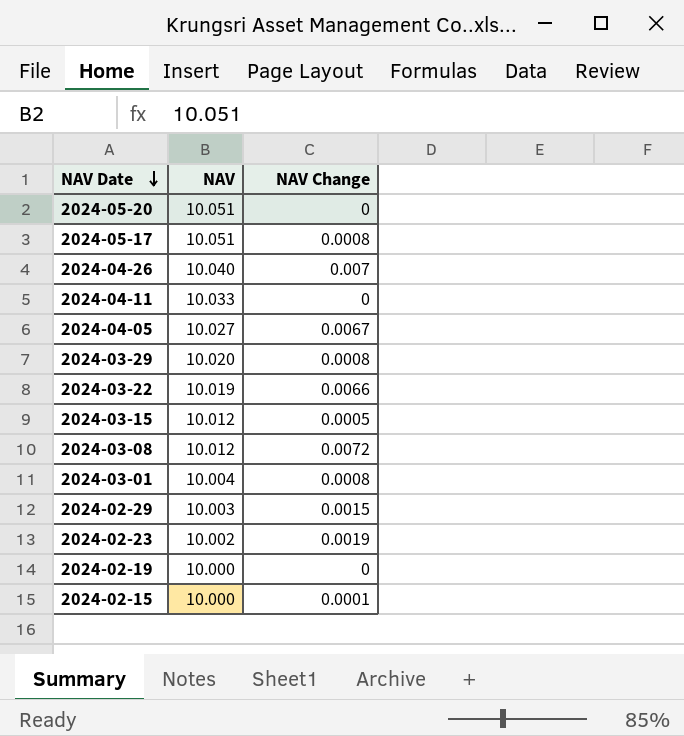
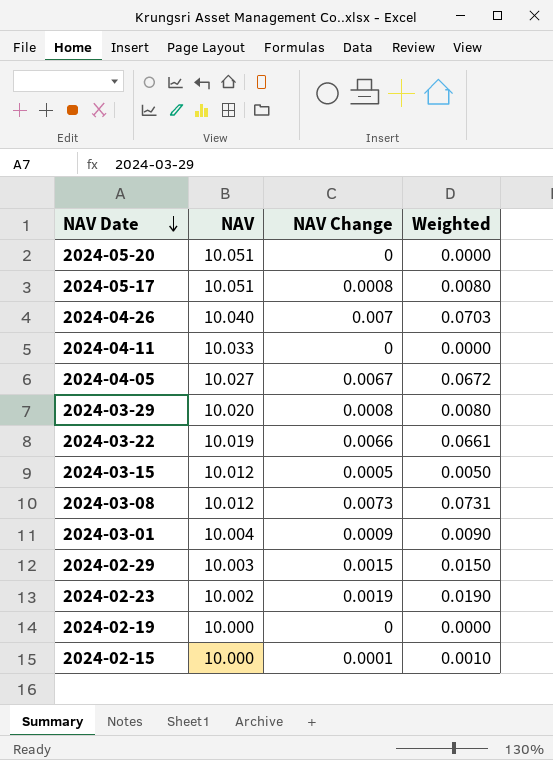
column Weighted | formula: none -> [NAV] * [NAV Change]
2024-03-08 | NAV Change: 0.0072 -> 0.0073
2024-03-01 | NAV Change: 0.0008 -> 0.0009

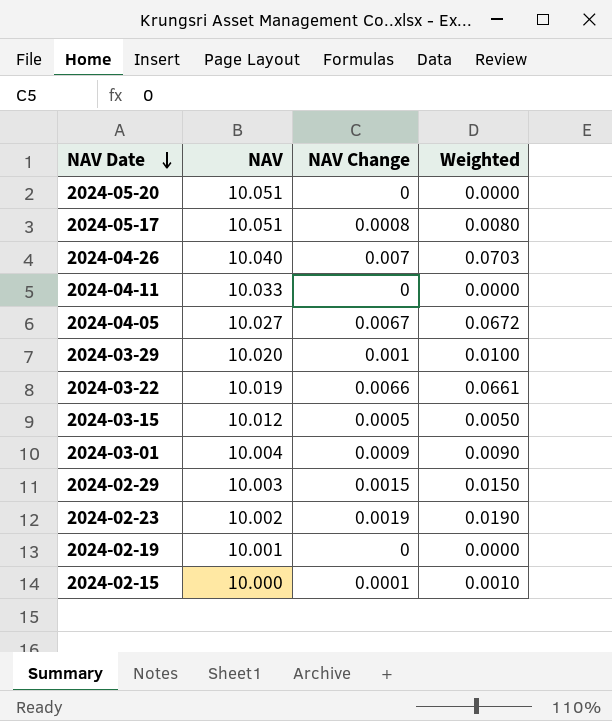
row 2024-03-08: 10.012 | 0.0073 | 0.0731 -> none
2024-03-29 | NAV Change: 0.0008 -> 0.001
2024-03-29 | Weighted: 0.0080 -> 0.0100
2024-02-19 | NAV: 10.000 -> 10.001

